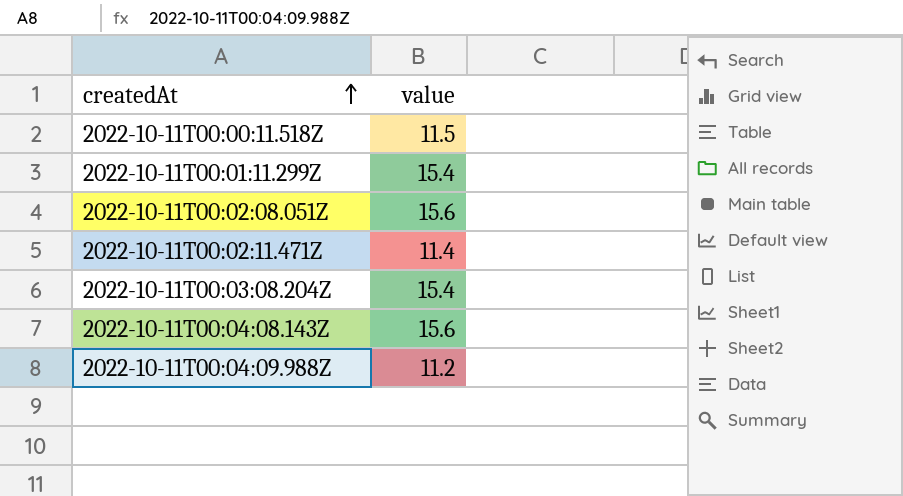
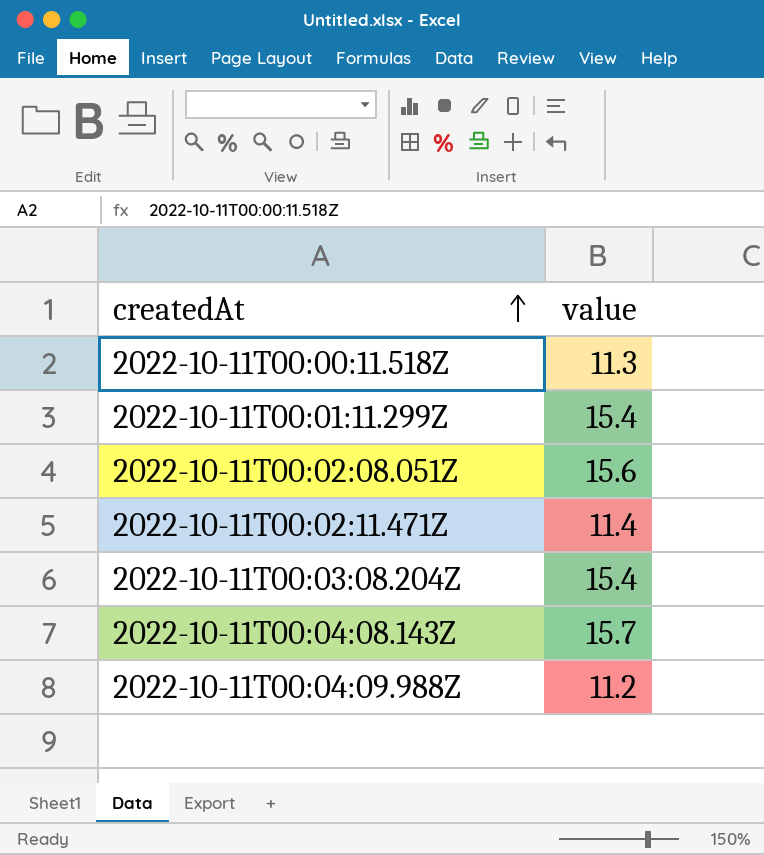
2022-10-11T00:00:11.518Z | value: 11.5 -> 11.3
2022-10-11T00:04:08.143Z | value: 15.6 -> 15.7

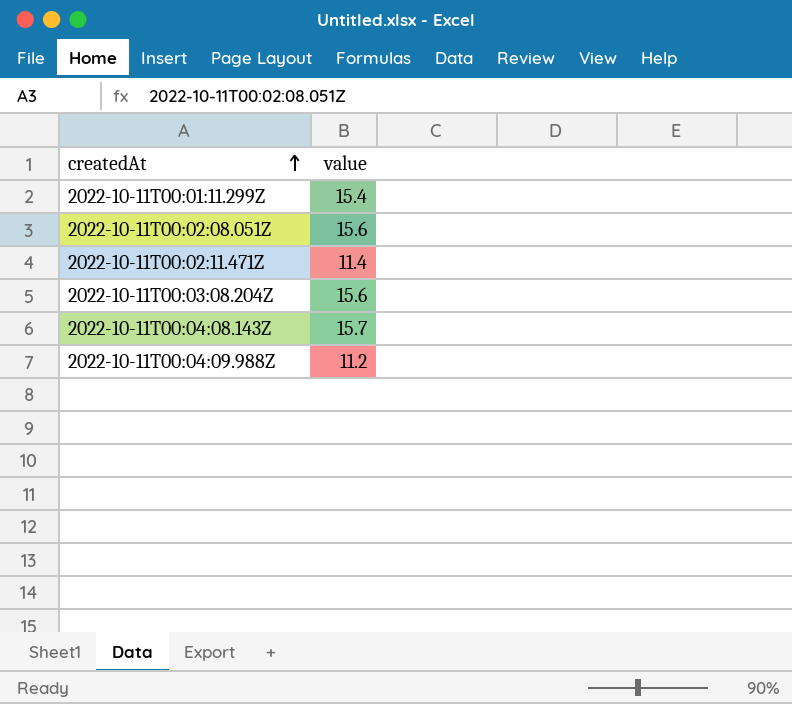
row 2022-10-11T00:00:11.518Z: 11.3 -> none
2022-10-11T00:03:08.204Z | value: 15.4 -> 15.6

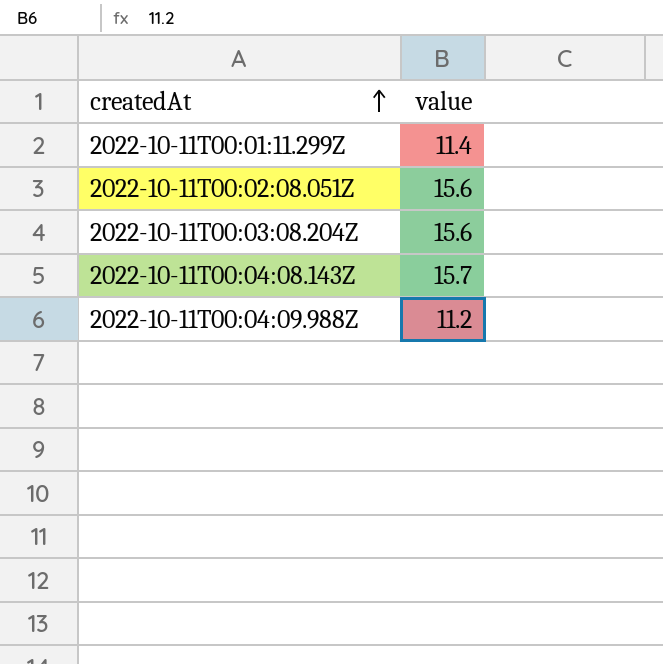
row 2022-10-11T00:02:11.471Z: 11.4 -> none
2022-10-11T00:01:11.299Z | value: 15.4 -> 11.4

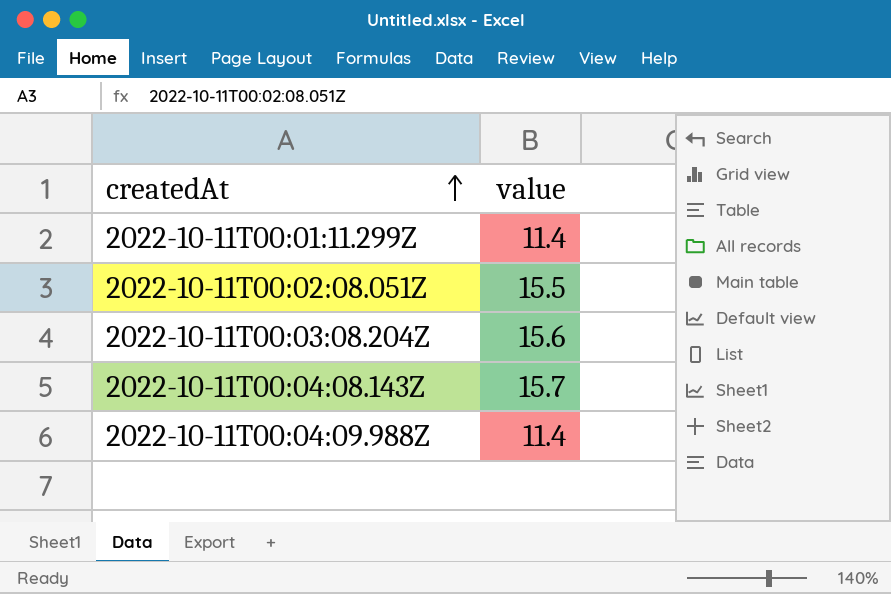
2022-10-11T00:02:08.051Z | value: 15.6 -> 15.5
2022-10-11T00:04:09.988Z | value: 11.2 -> 11.4

